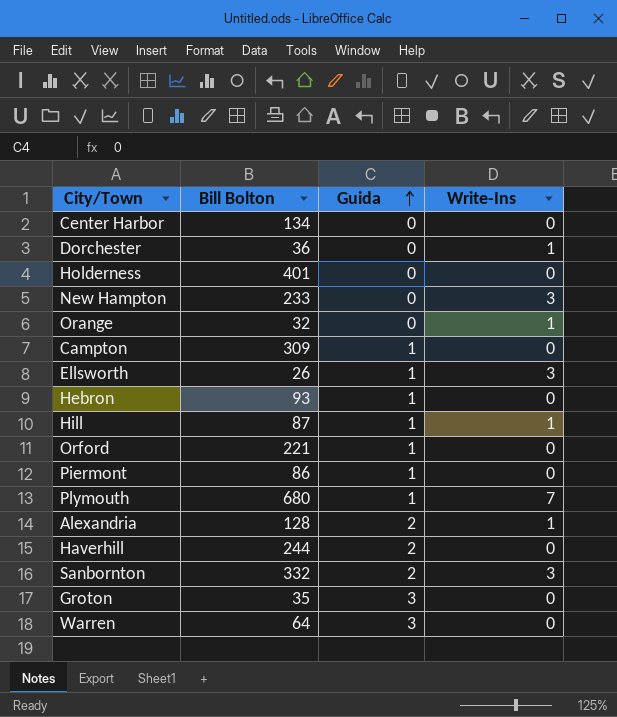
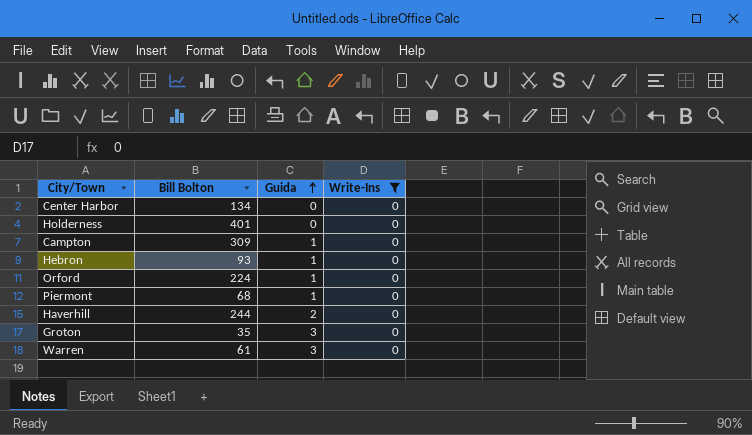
filter: none -> Write-Ins = 0
Orford | Bill Bolton: 221 -> 224
Piermont | Bill Bolton: 86 -> 68
Warren | Bill Bolton: 64 -> 61

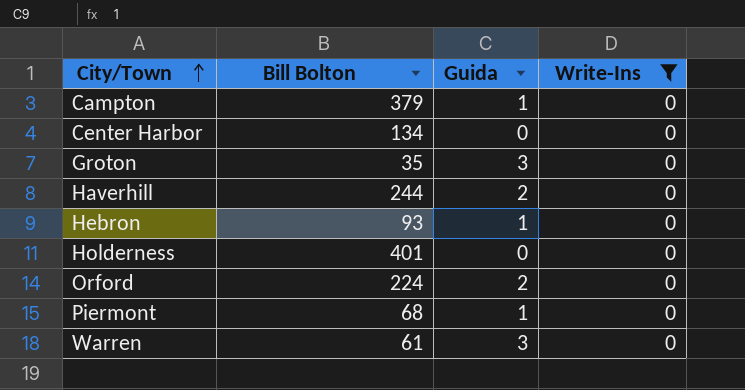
row order: Guida ascending -> City/Town ascending
Campton | Bill Bolton: 309 -> 379
Orford | Guida: 1 -> 2

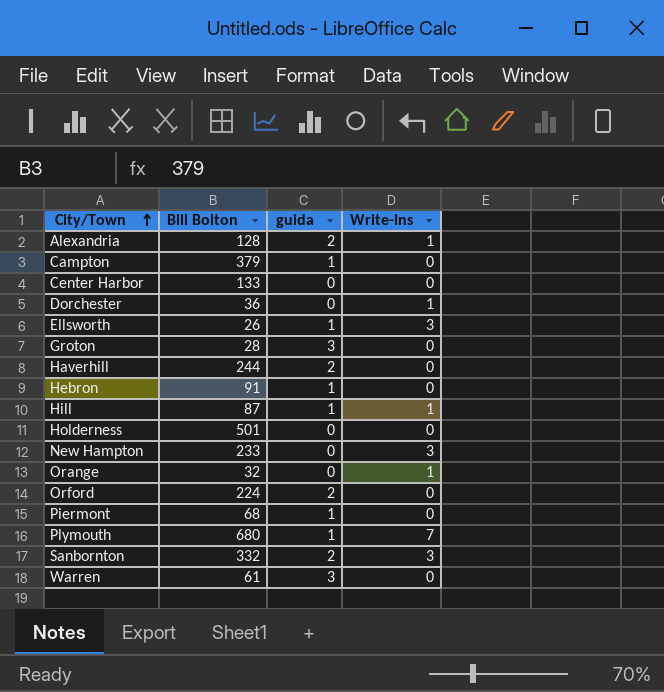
filter: Write-Ins = 0 -> none
column name: Guida -> guida
Center Harbor | Bill Bolton: 134 -> 133
Groton | Bill Bolton: 35 -> 28
Hebron | Bill Bolton: 93 -> 91
Holderness | Bill Bolton: 401 -> 501

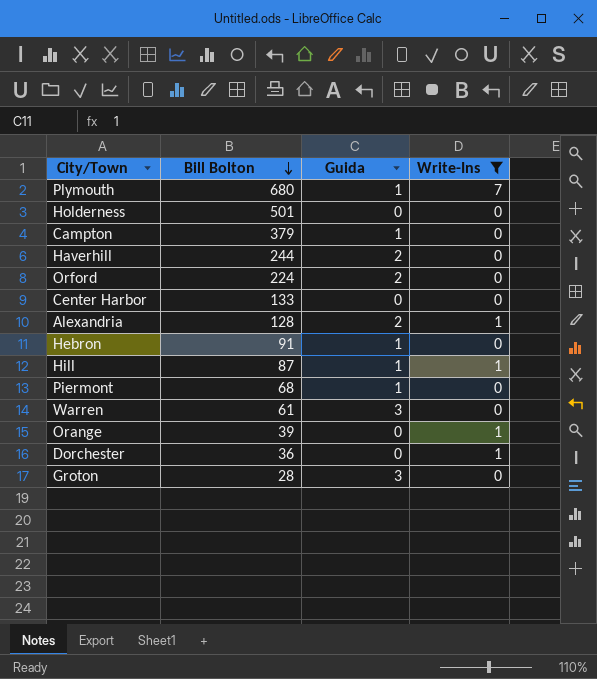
filter: none -> Write-Ins != 3
row order: City/Town ascending -> Bill Bolton descending
column name: guida -> Guida
Orange | Bill Bolton: 32 -> 39

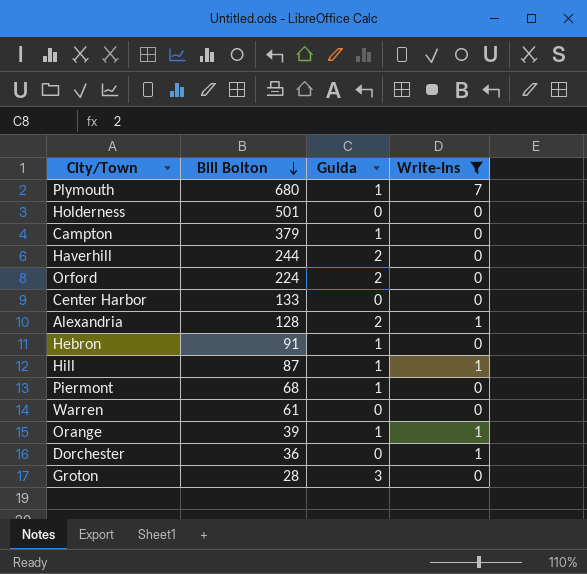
Warren | Guida: 3 -> 0
Orange | Guida: 0 -> 1

